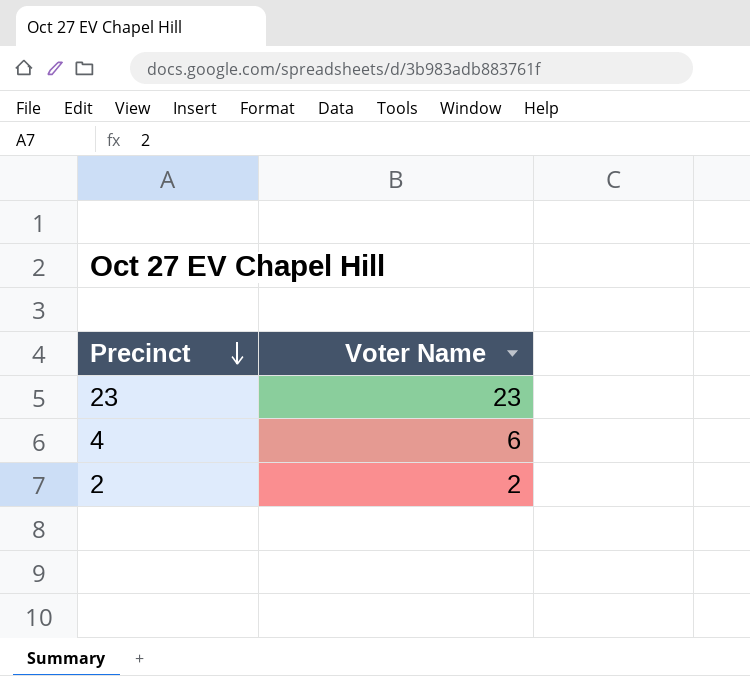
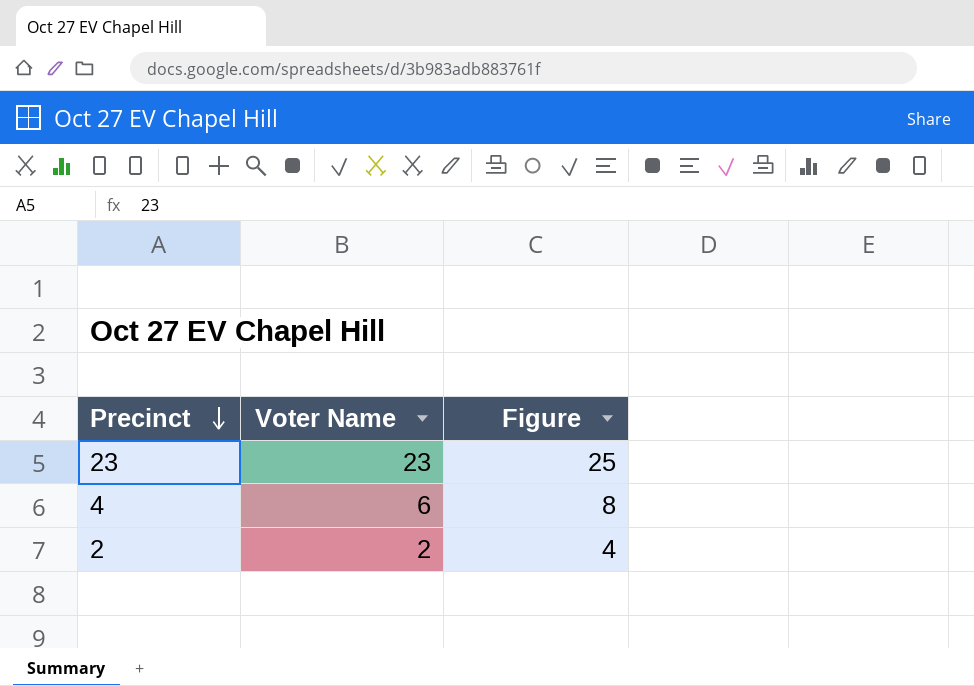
column Figure | formula: none -> [Voter Name] + 2

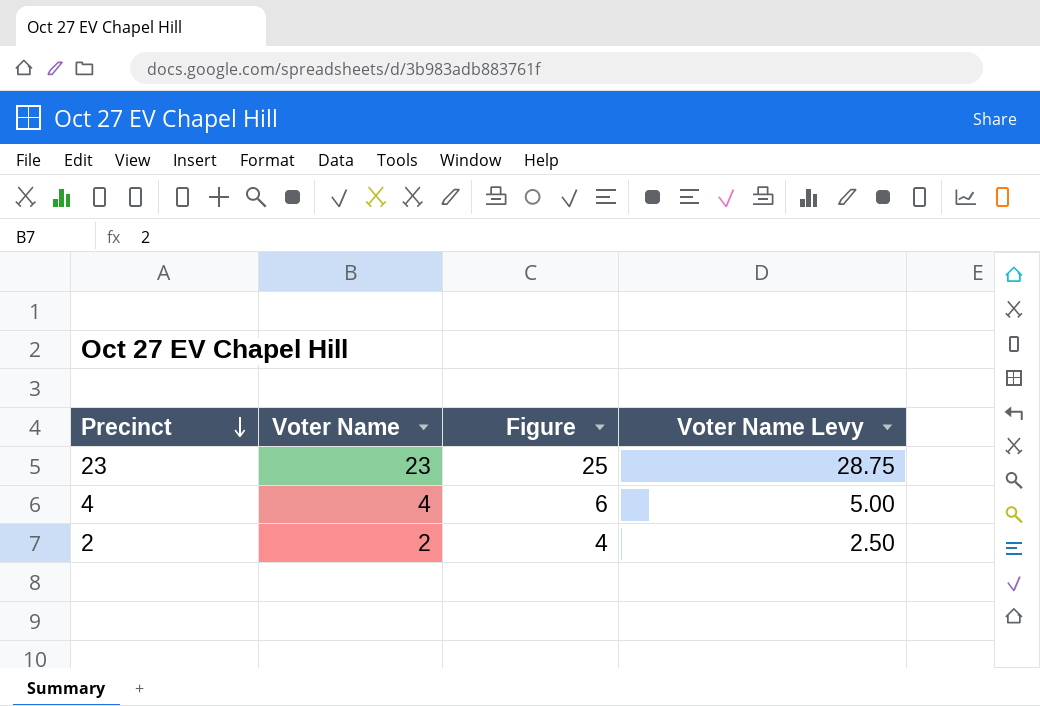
column Voter Name Levy | formula: none -> [Voter Name] * 1.25
4 | Voter Name: 6 -> 4
4 | Figure: 8 -> 6

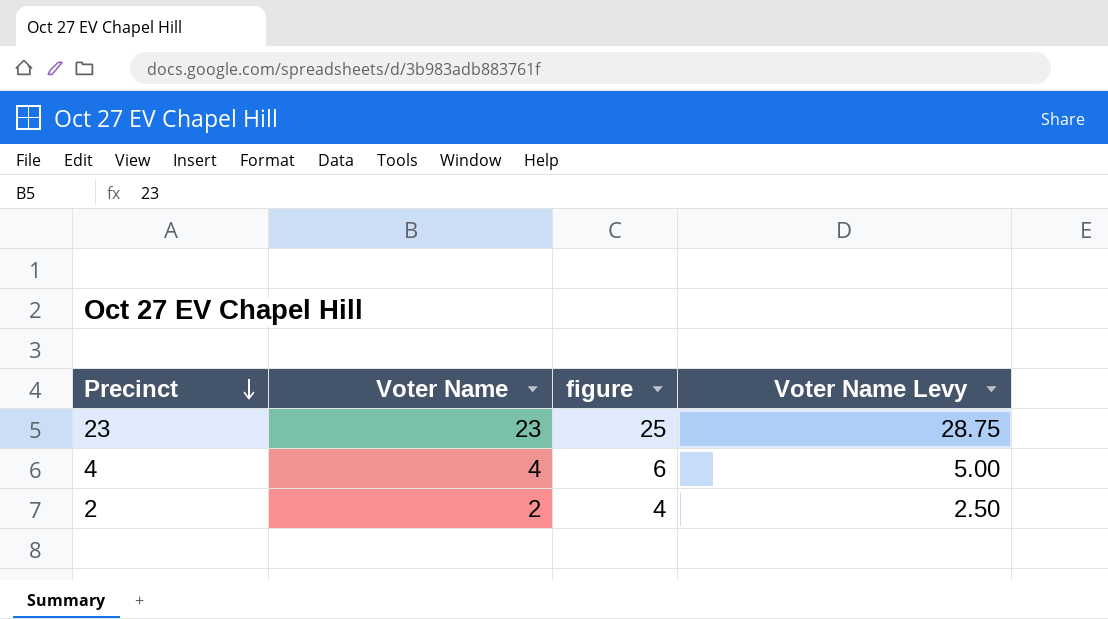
column name: Figure -> figure

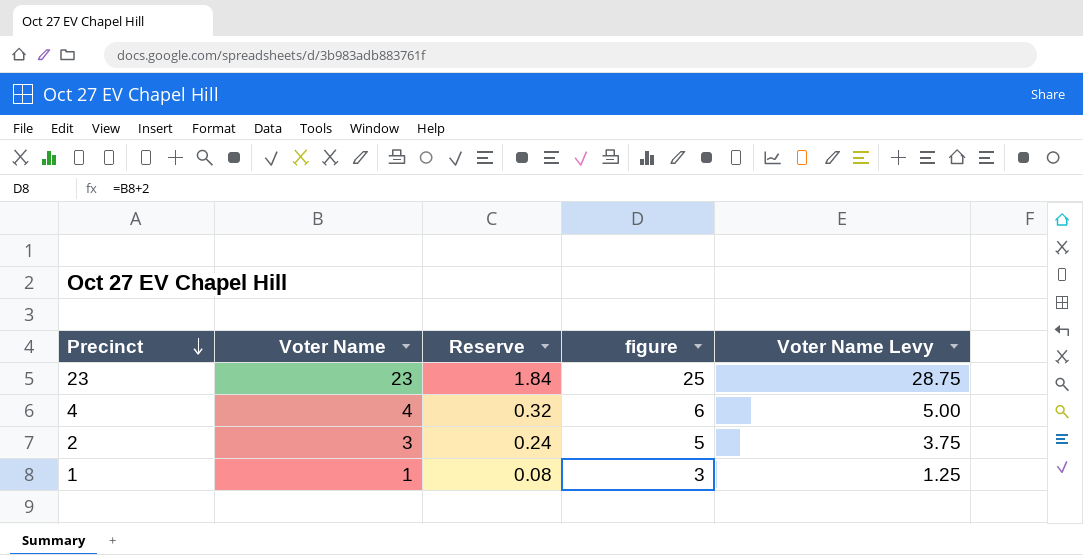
column Reserve | formula: none -> [Voter Name] * 0.08
2 | Voter Name: 2 -> 3
2 | figure: 4 -> 5
2 | Voter Name Levy: 2.50 -> 3.75
row 1: none -> 1 | 0.08 | 3 | 1.25

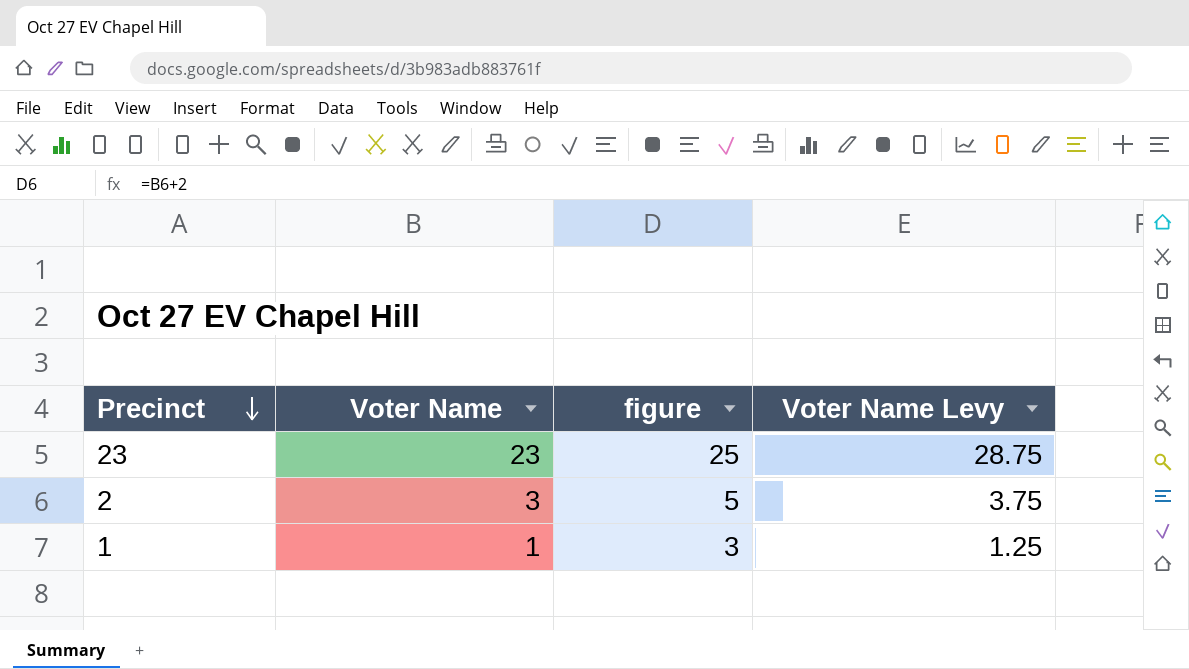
column Reserve | formula: [Voter Name] * 0.08 -> none
row 4: 4 | 0.32 | 6 | 5.00 -> none

